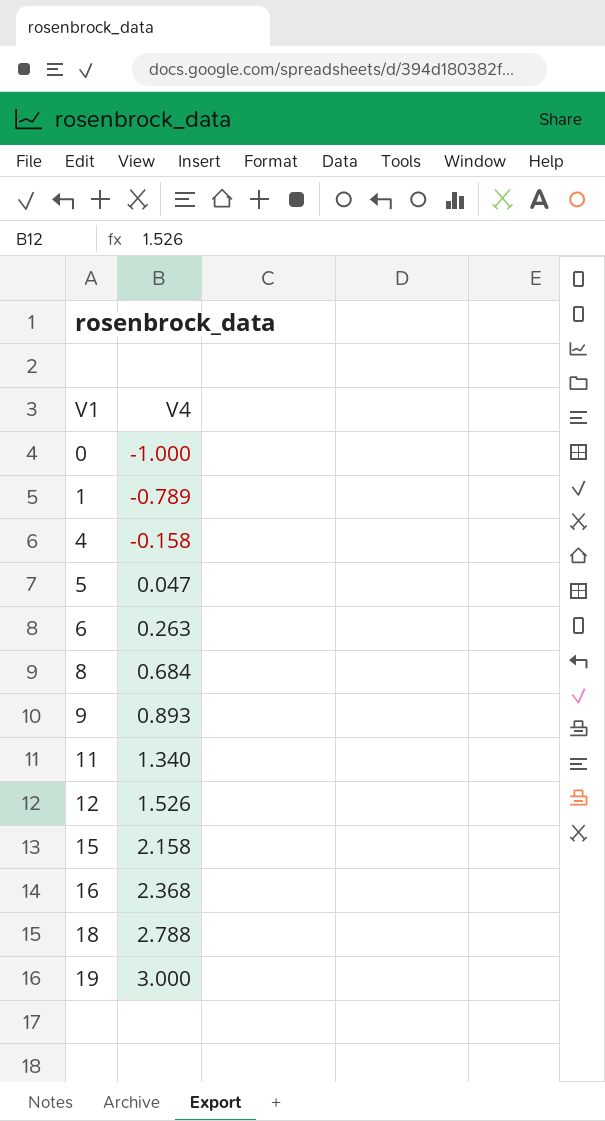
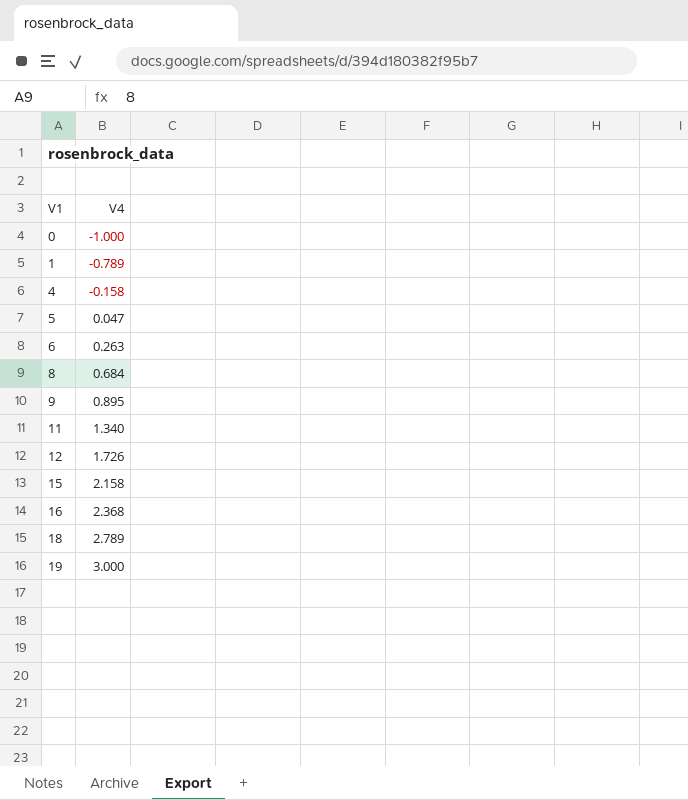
9 | V4: 0.893 -> 0.895
12 | V4: 1.526 -> 1.726
18 | V4: 2.788 -> 2.789

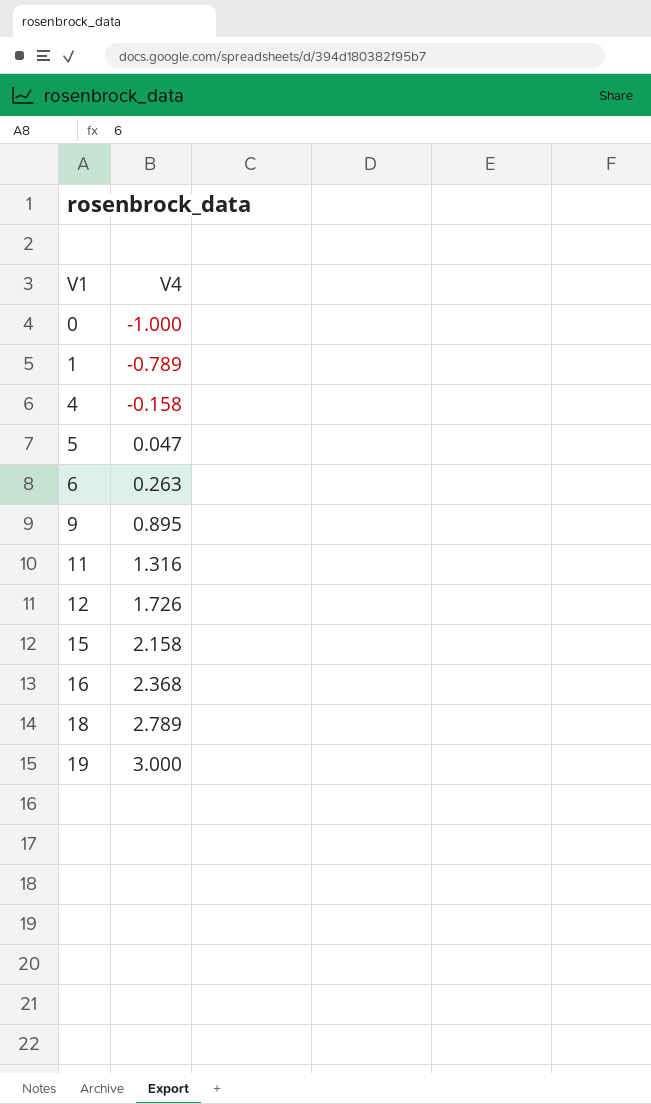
row 8: 0.684 -> none
11 | V4: 1.340 -> 1.316

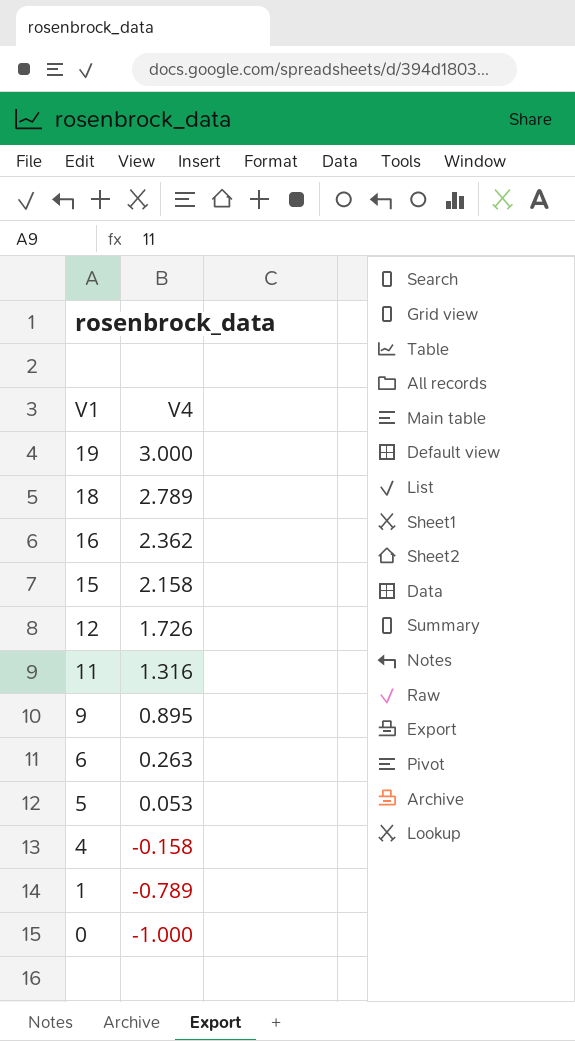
row order: V1 ascending -> V1 descending
16 | V4: 2.368 -> 2.362
5 | V4: 0.047 -> 0.053

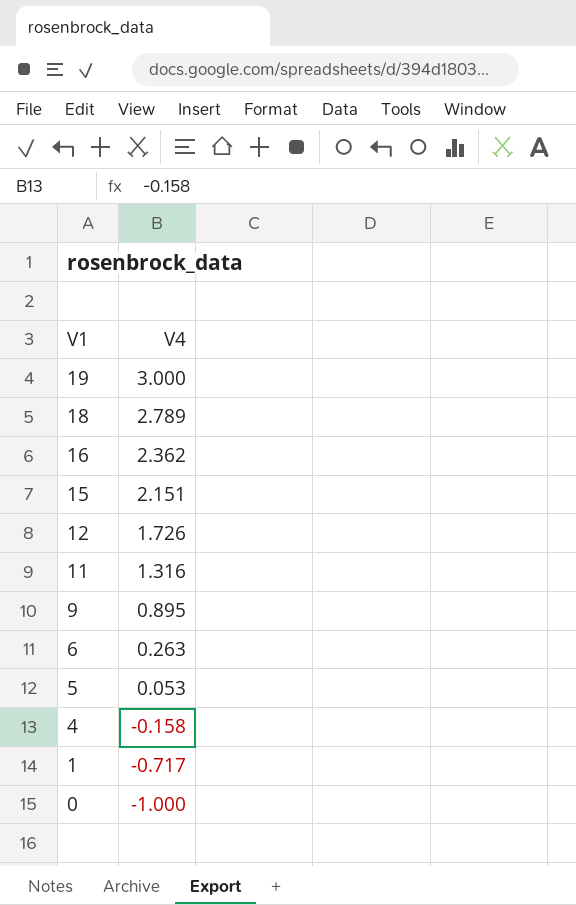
15 | V4: 2.158 -> 2.151
1 | V4: -0.789 -> -0.717

